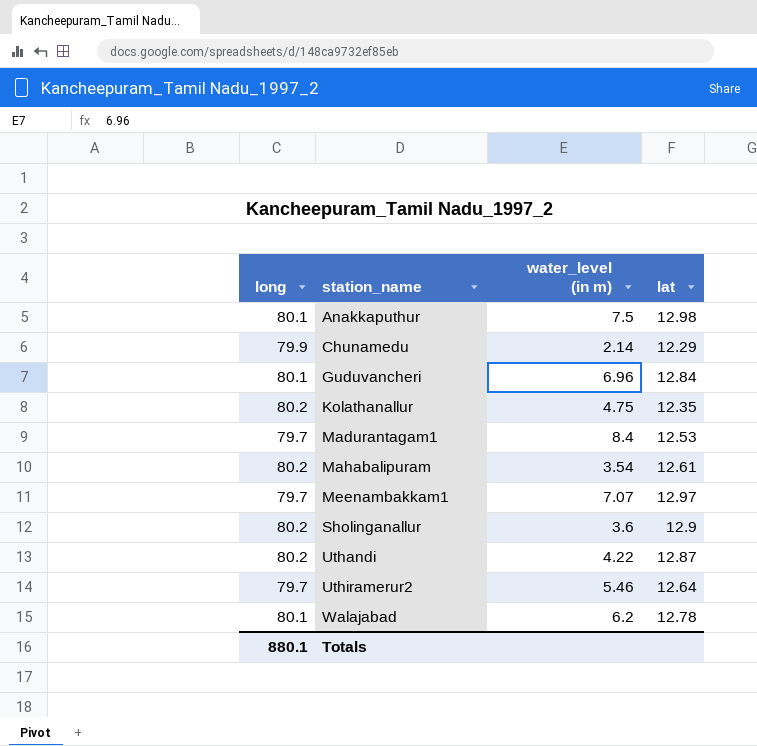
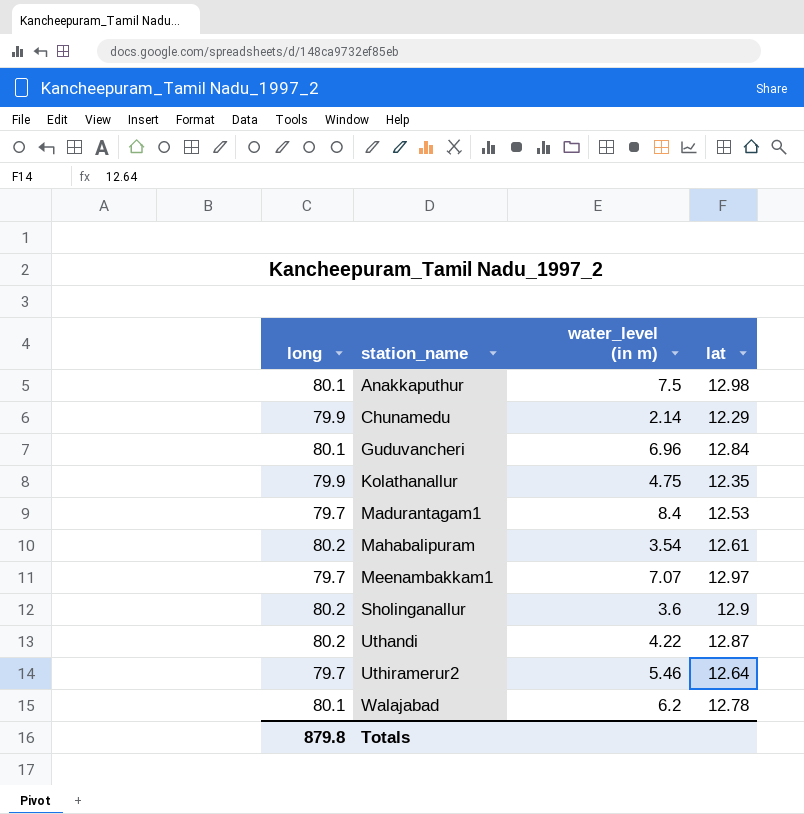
Kolathanallur | long: 80.2 -> 79.9
Totals | long: 880.1 -> 879.8

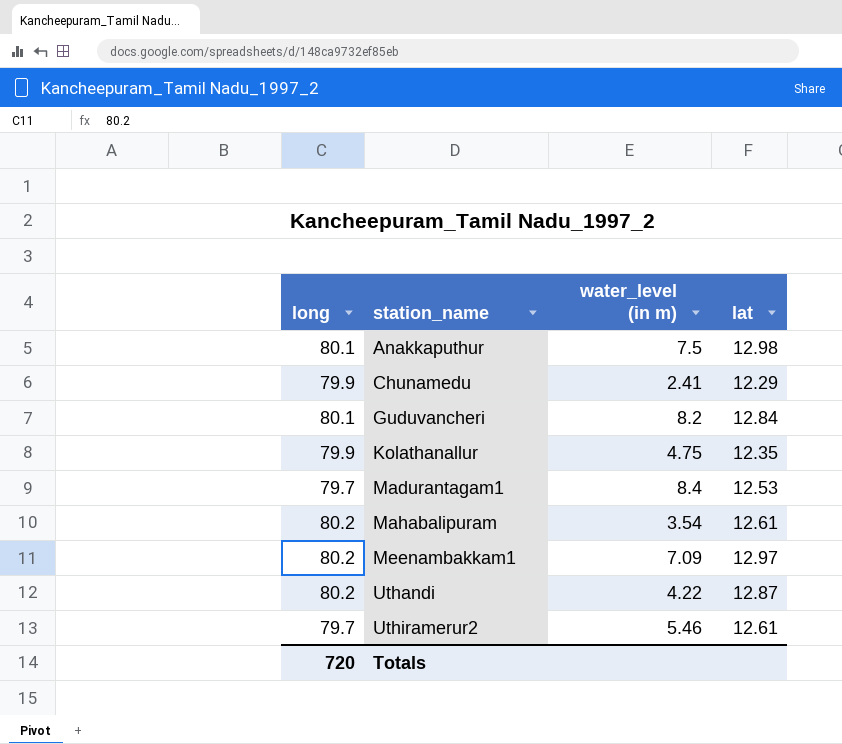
row Sholinganallur: 80.2 | 3.6 | 12.9 -> none
row Walajabad: 80.1 | 6.2 | 12.78 -> none
Chunamedu | water_level (in m): 2.14 -> 2.41
Guduvancheri | water_level (in m): 6.96 -> 8.2
Meenambakkam1 | long: 79.7 -> 80.2
Meenambakkam1 | water_level (in m): 7.07 -> 7.09
Uthiramerur2 | lat: 12.64 -> 12.61
Totals | long: 879.8 -> 720

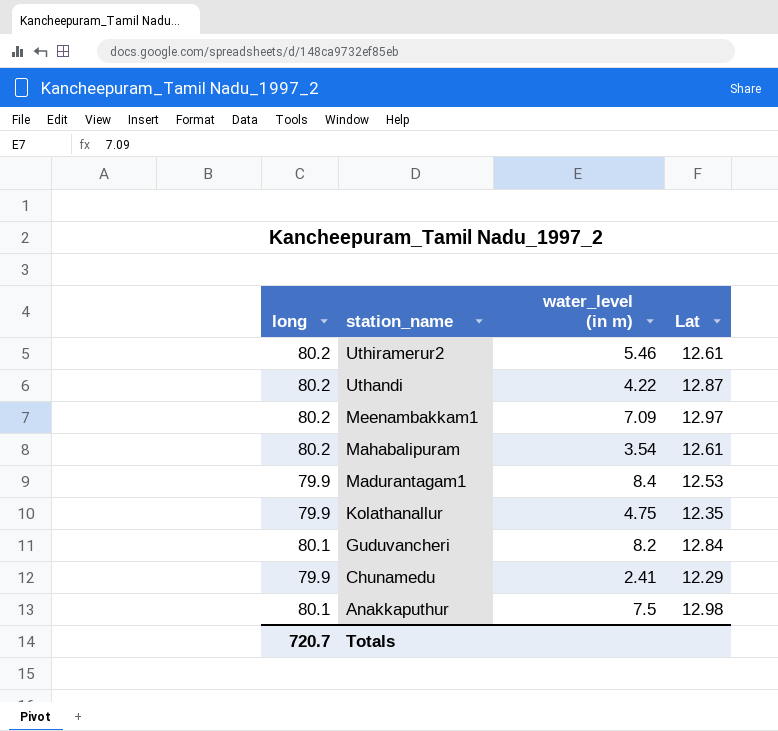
row order: station_name ascending -> station_name descending
column name: lat -> Lat
Uthiramerur2 | long: 79.7 -> 80.2
Madurantagam1 | long: 79.7 -> 79.9
Totals | long: 720 -> 720.7

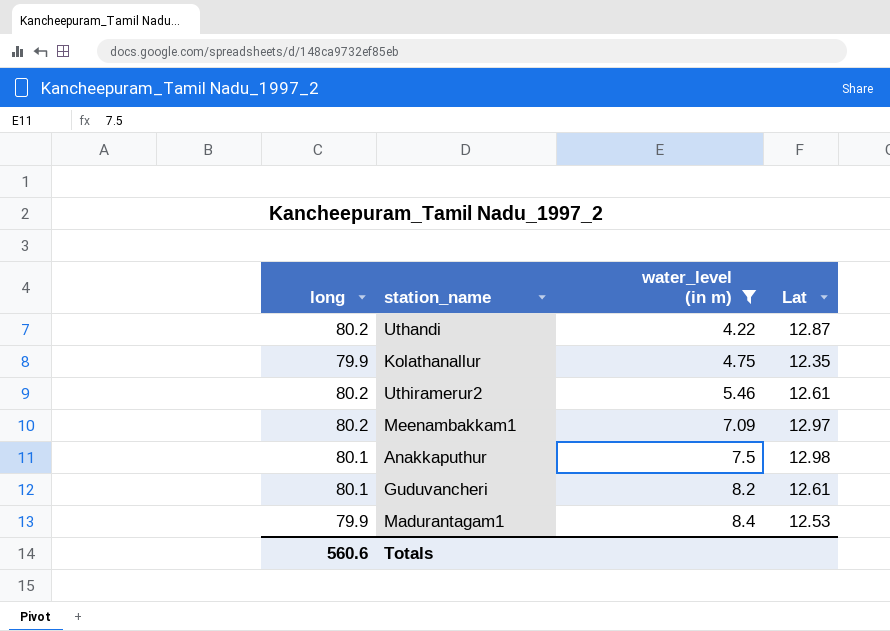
filter: none -> water_level (in m) >= 4.22
row order: station_name descending -> water_level (in m) ascending
Guduvancheri | Lat: 12.84 -> 12.61
Totals | long: 720.7 -> 560.6

